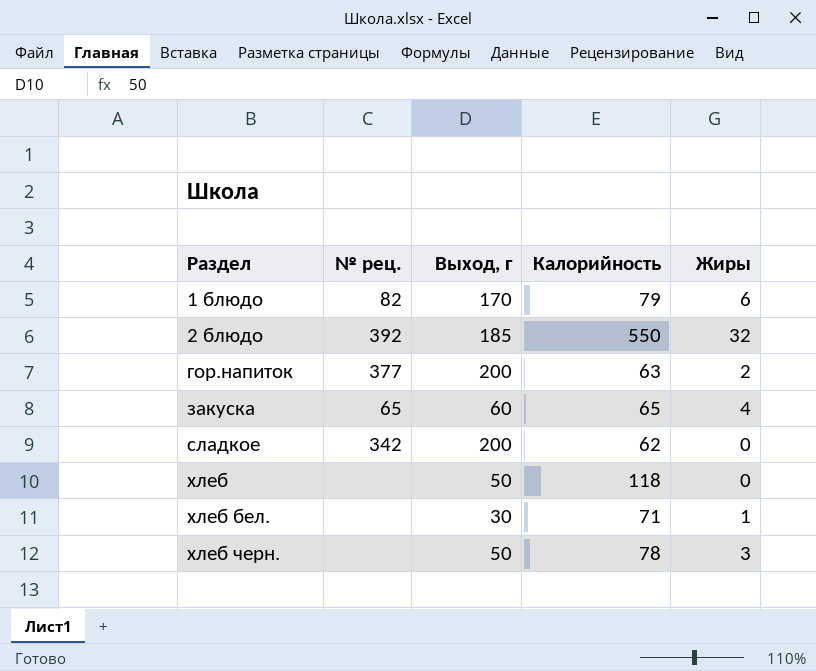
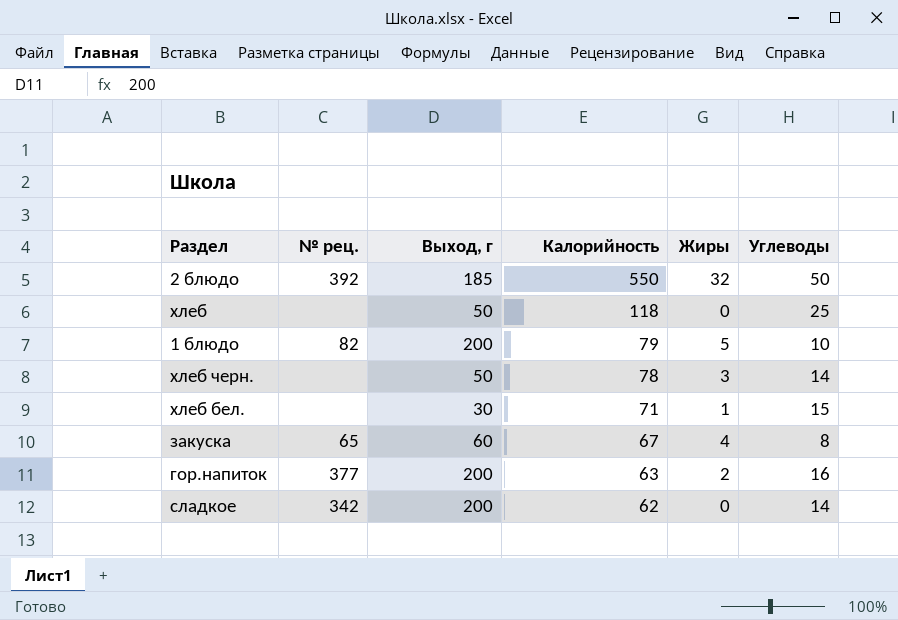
row order: Раздел ascending -> Калорийность descending
column Углеводы | position: none -> 6
1 блюдо | Выход, г: 170 -> 200
1 блюдо | Жиры: 6 -> 5
закуска | Калорийность: 65 -> 67

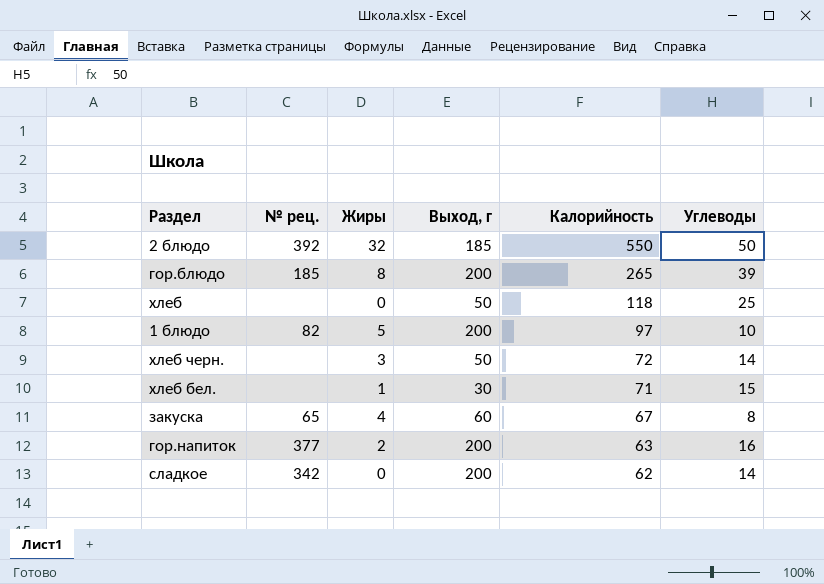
column Жиры | position: 5 -> 3
row гор.блюдо: none -> 185 | 8 | 200 | 265 | 39
1 блюдо | Калорийность: 79 -> 97
хлеб черн. | Калорийность: 78 -> 72

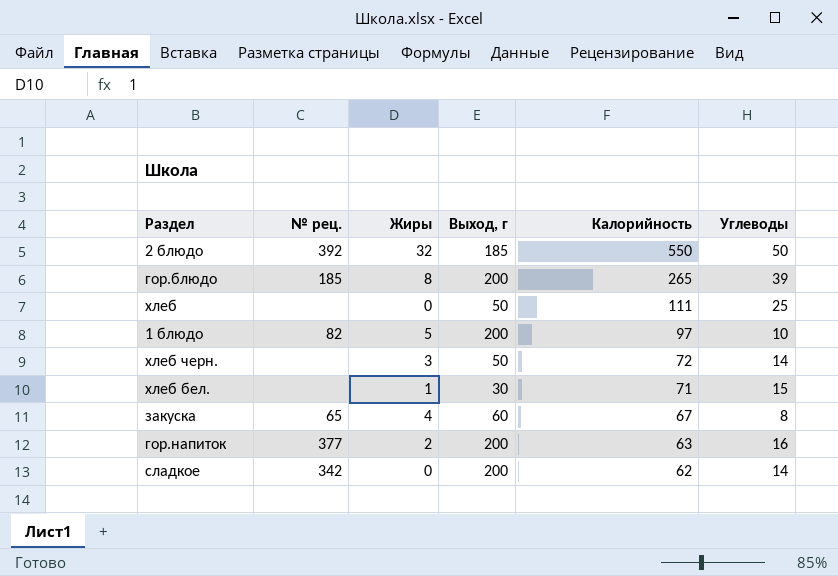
хлеб | Калорийность: 118 -> 111

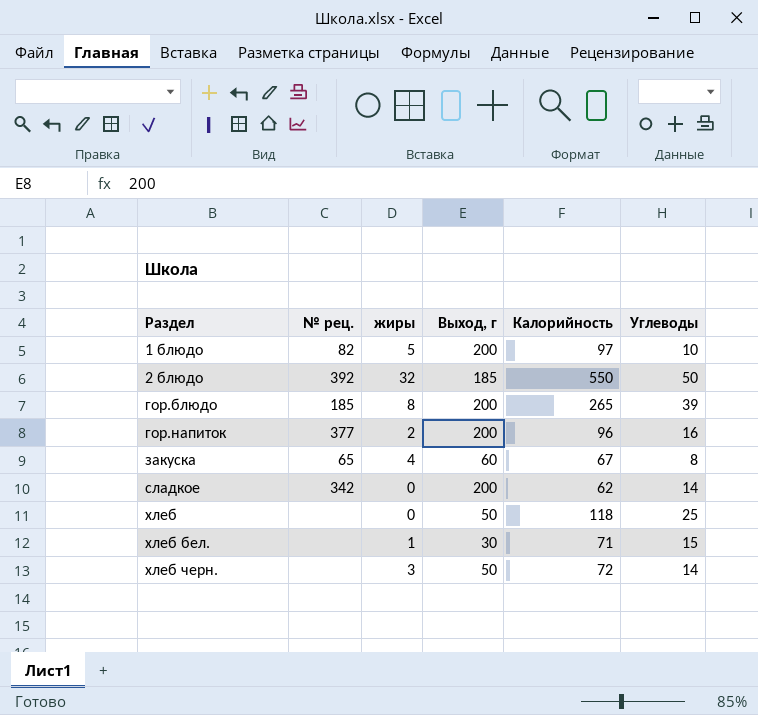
row order: Калорийность descending -> Раздел ascending
column name: Жиры -> жиры
гор.напиток | Калорийность: 63 -> 96
хлеб | Калорийность: 111 -> 118

